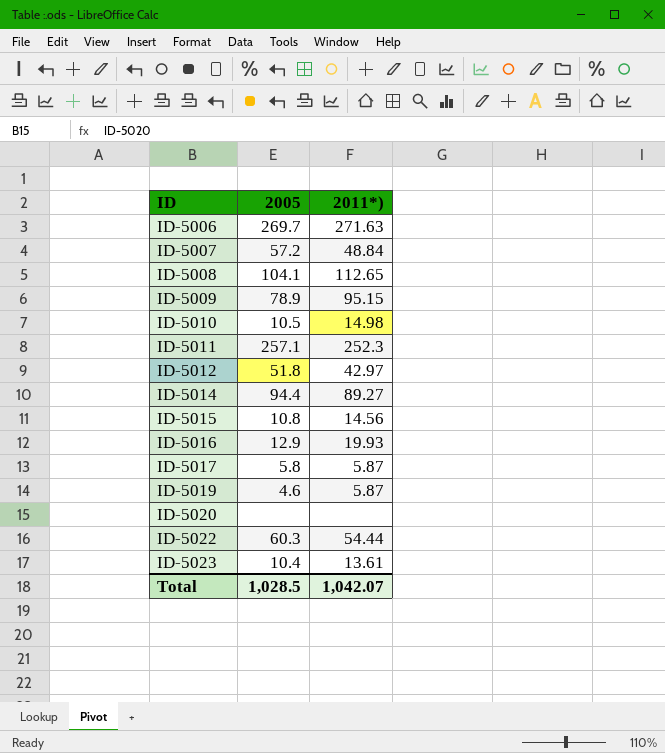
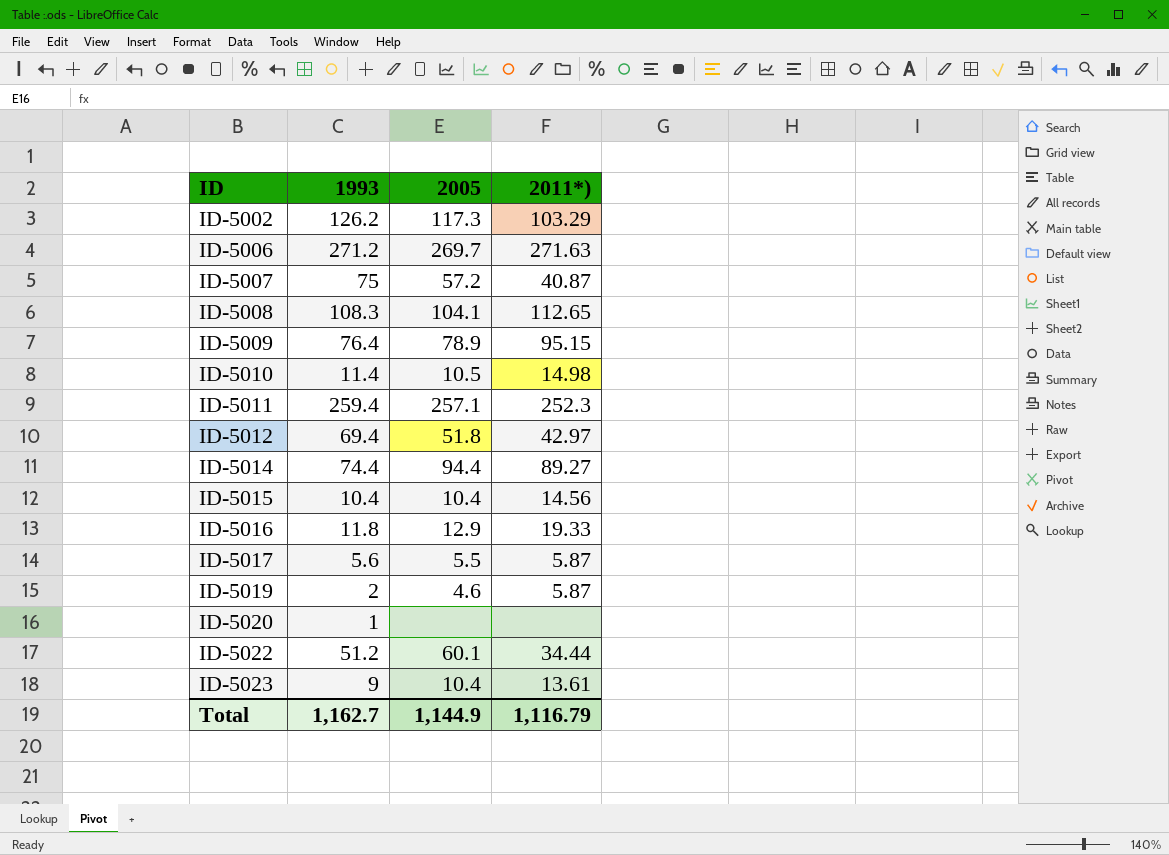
column 1993 | position: none -> 2
row ID-5002: none -> 126.2 | 117.3 | 103.29
ID-5007 | 2011*): 48.84 -> 40.87
ID-5015 | 2005: 10.8 -> 10.4
ID-5016 | 2011*): 19.93 -> 19.33
ID-5017 | 2005: 5.8 -> 5.5
ID-5022 | 2005: 60.3 -> 60.1
ID-5022 | 2011*): 54.44 -> 34.44
Total | 2005: 1,028.5 -> 1,144.9
Total | 2011*): 1,042.07 -> 1,116.79

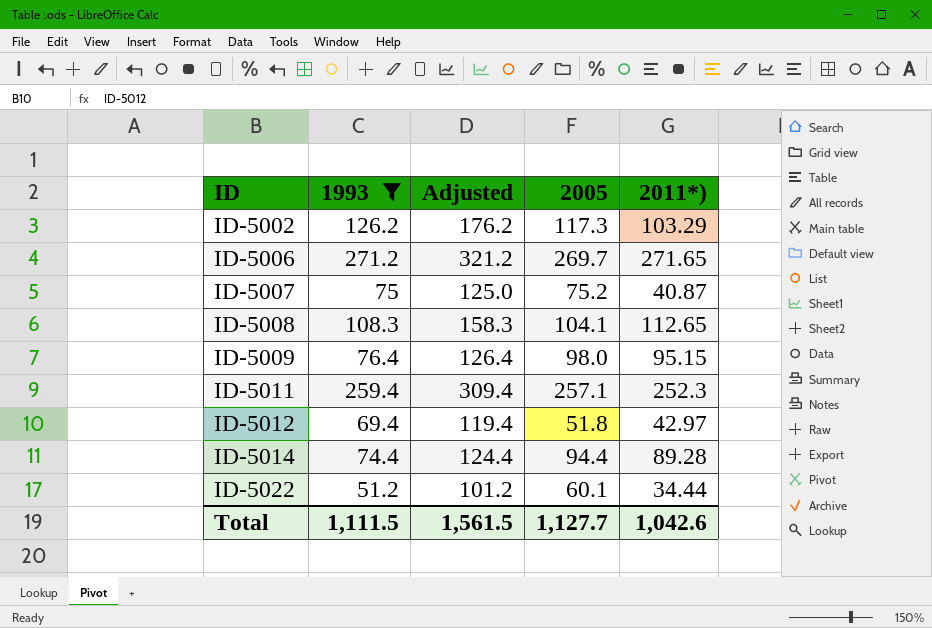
filter: none -> 1993 >= 51.2
column Adjusted | formula: none -> [1993] + 50
ID-5006 | 2011*): 271.63 -> 271.65
ID-5007 | 2005: 57.2 -> 75.2
ID-5009 | 2005: 78.9 -> 98.0
ID-5014 | 2011*): 89.27 -> 89.28
Total | 1993: 1,162.7 -> 1,111.5
Total | 2005: 1,144.9 -> 1,127.7
Total | 2011*): 1,116.79 -> 1,042.6

